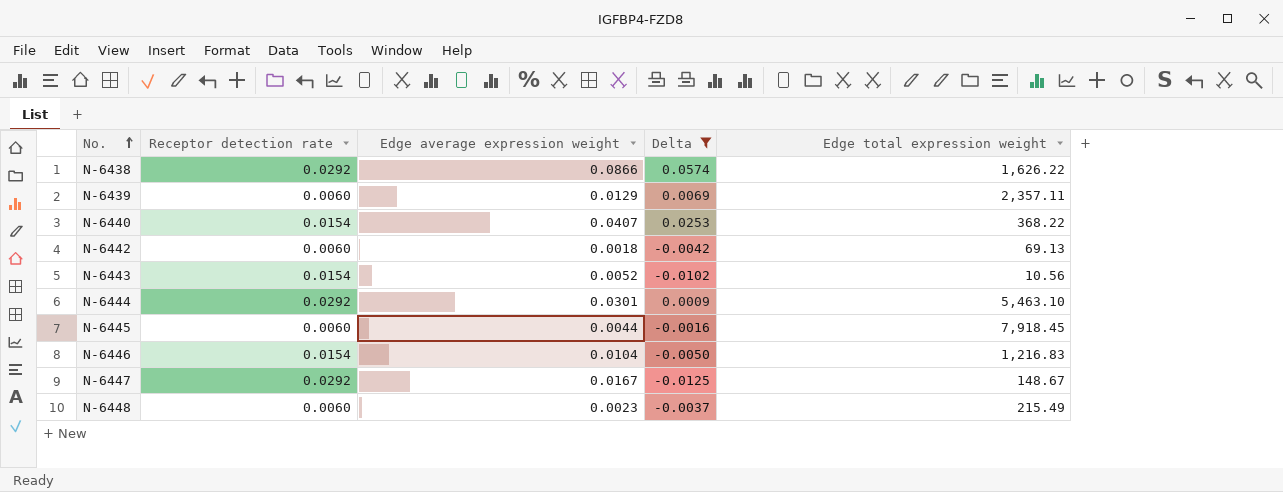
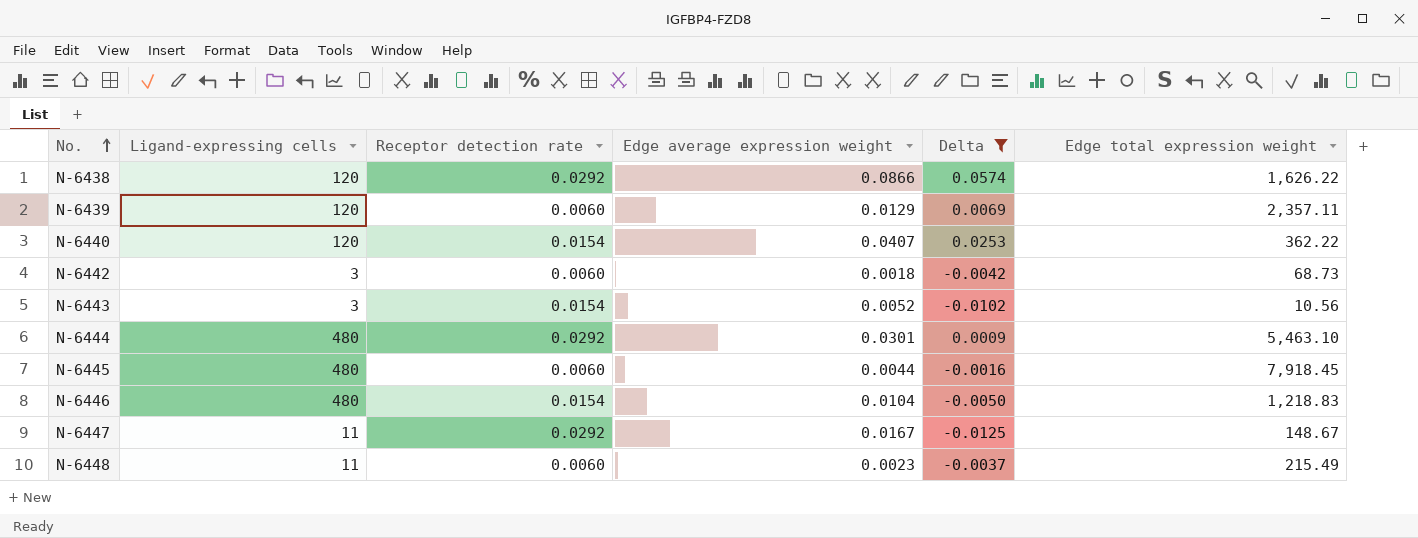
column Ligand-expressing cells | position: none -> 2
N-6440 | Edge total expression weight: 368.22 -> 362.22
N-6442 | Edge total expression weight: 69.13 -> 68.73
N-6446 | Edge total expression weight: 1,216.83 -> 1,218.83

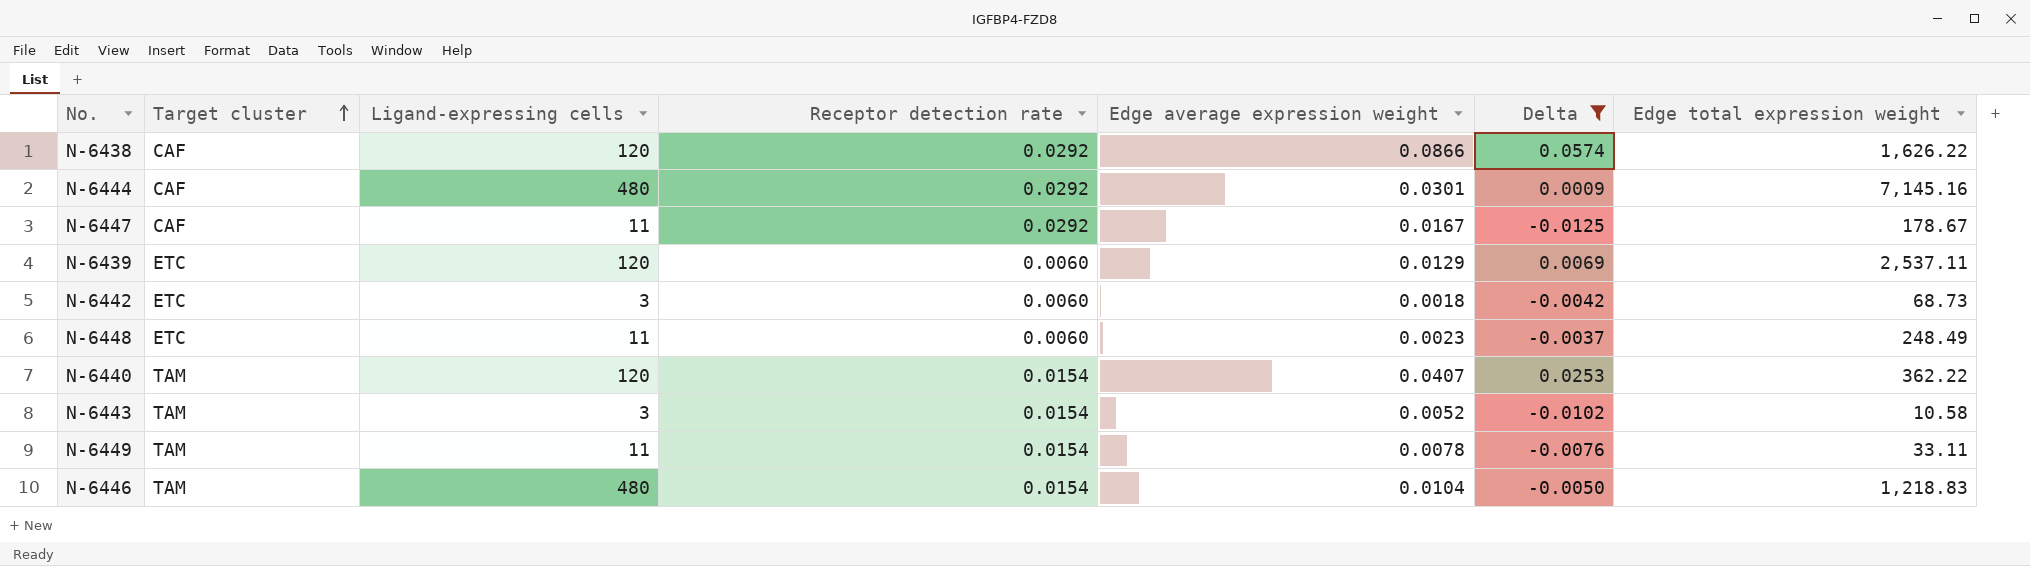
row order: No. ascending -> Target cluster ascending
column Target cluster | position: none -> 2
row N-6445: 480 | 0.0060 | 0.0044 | -0.0016 | 7,918.45 -> none
N-6444 | Edge total expression weight: 5,463.10 -> 7,145.16
N-6447 | Edge total expression weight: 148.67 -> 178.67
N-6439 | Edge total expression weight: 2,357.11 -> 2,537.11
N-6448 | Edge total expression weight: 215.49 -> 248.49
N-6443 | Edge total expression weight: 10.56 -> 10.58
row N-6449: none -> TAM | 11 | 0.0154 | 0.0078 | -0.0076 | 33.11

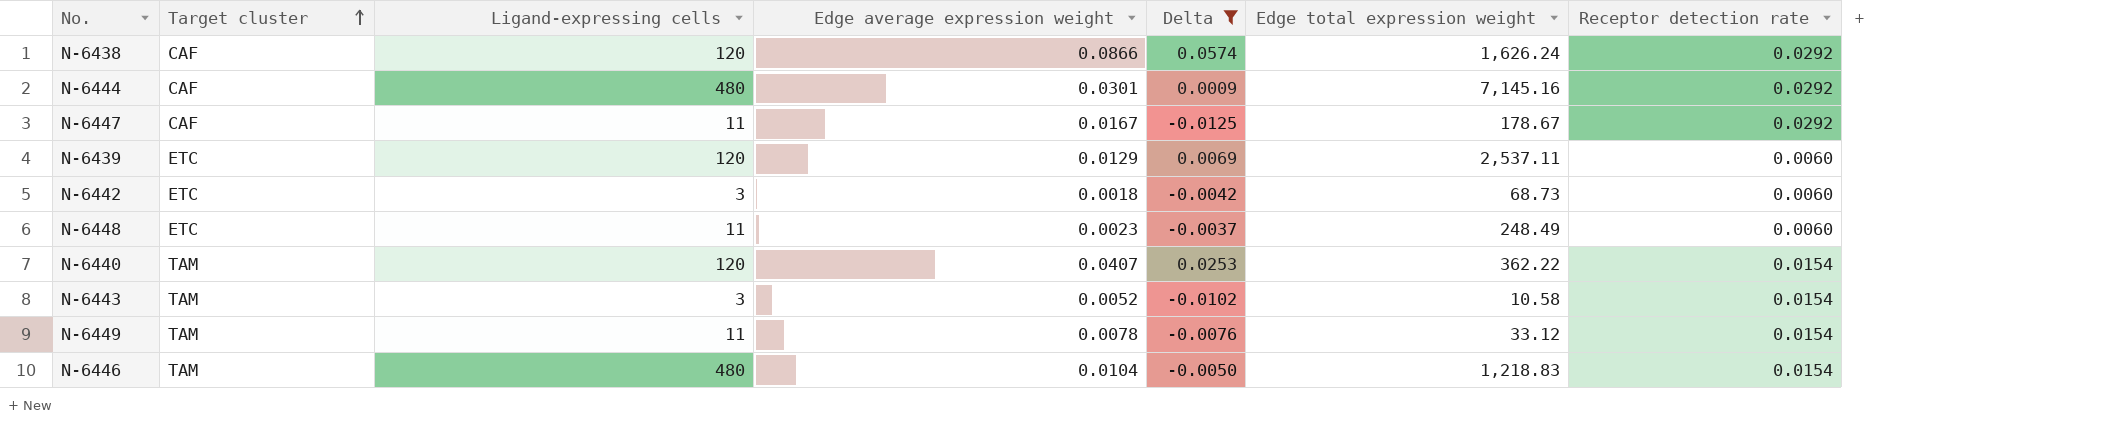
column Receptor detection rate | position: 4 -> 7
N-6438 | Edge total expression weight: 1,626.22 -> 1,626.24
N-6449 | Edge total expression weight: 33.11 -> 33.12

